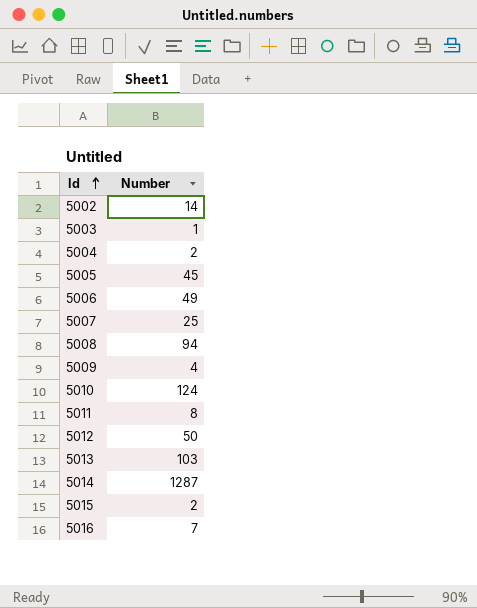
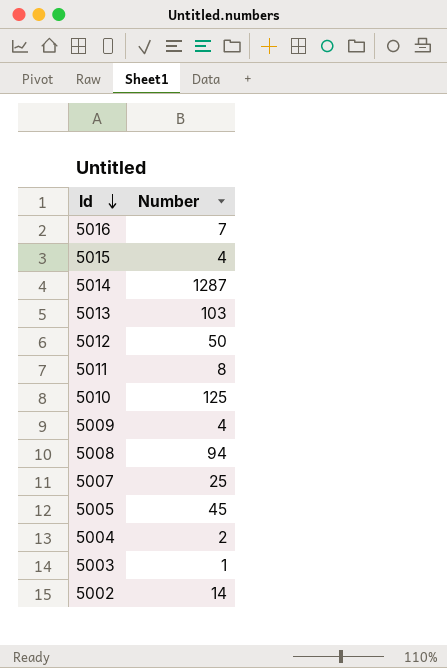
row order: Id ascending -> Id descending
row 5006: 49 -> none
5015 | Number: 2 -> 4
5010 | Number: 124 -> 125

